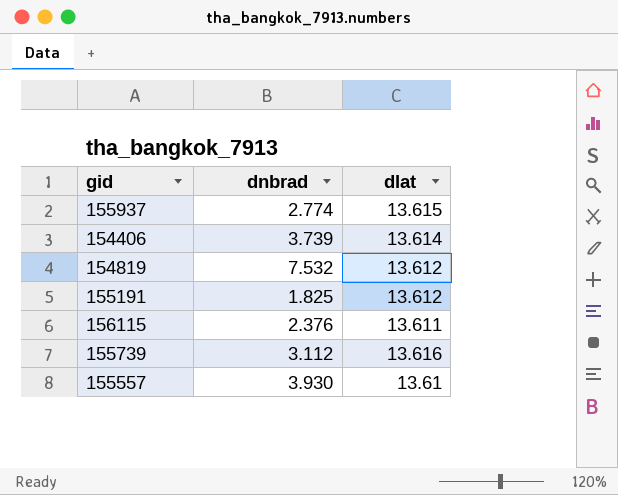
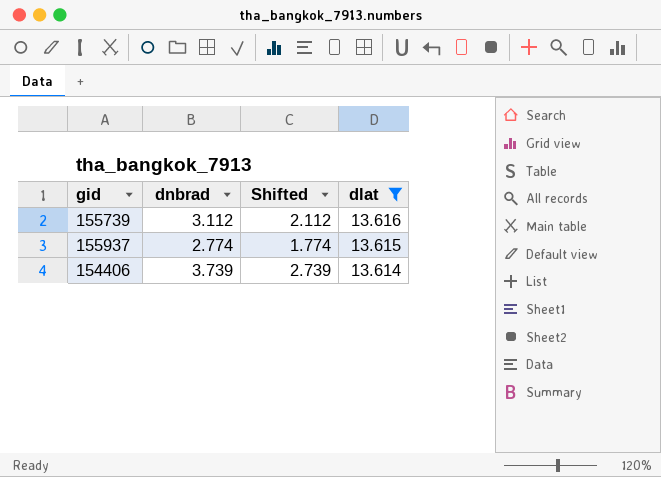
filter: none -> dlat >= 13.614
row order: none -> dlat descending
column Shifted | formula: none -> [dnbrad] - 1

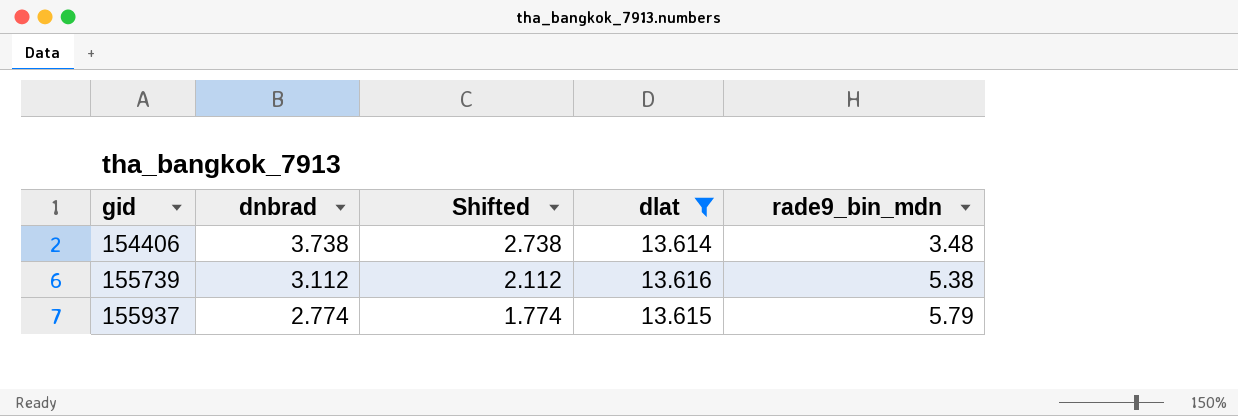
row order: dlat descending -> gid ascending
column rade9_bin_mdn | position: none -> 5
154406 | dnbrad: 3.739 -> 3.738
154406 | Shifted: 2.739 -> 2.738

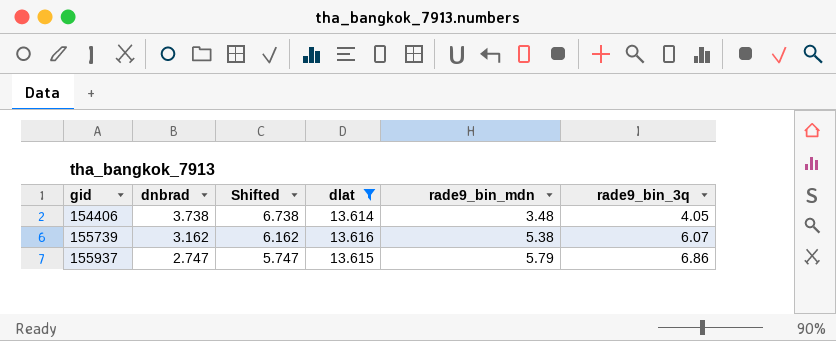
column Shifted | formula: [dnbrad] - 1 -> [dnbrad] + 3
column rade9_bin_3q | position: none -> 6
155739 | dnbrad: 3.112 -> 3.162
155937 | dnbrad: 2.774 -> 2.747

